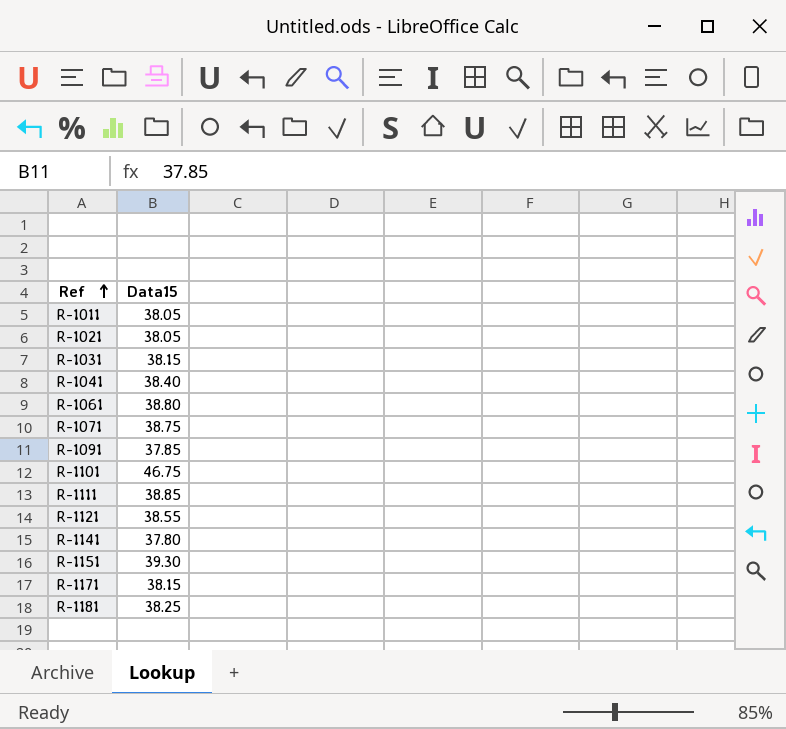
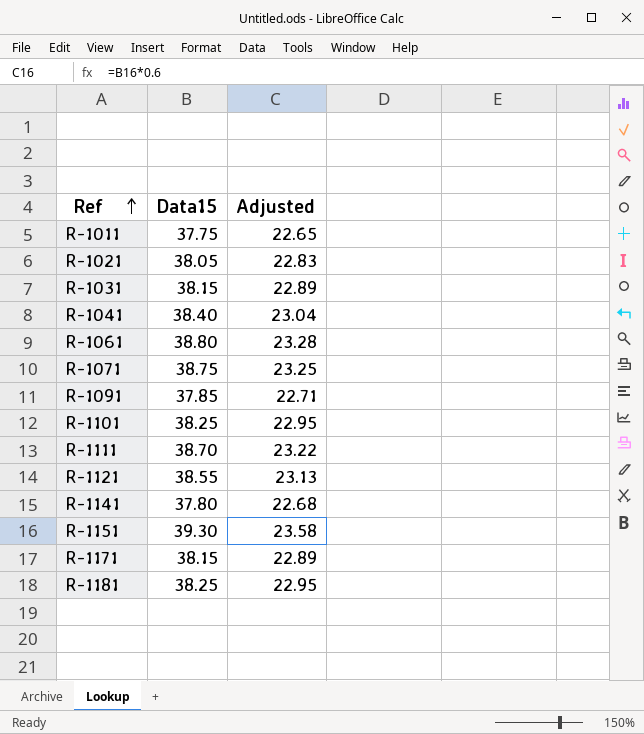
column Adjusted | formula: none -> [Data15] * 0.6
R-1011 | Data15: 38.05 -> 37.75
R-1101 | Data15: 46.75 -> 38.25
R-1111 | Data15: 38.85 -> 38.70

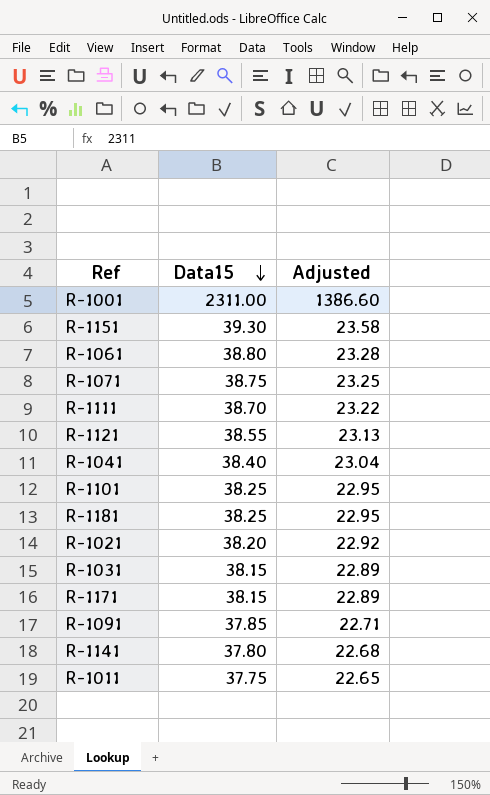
row order: Ref ascending -> Data15 descending
row R-1001: none -> 2311.00 | 1386.60
R-1021 | Data15: 38.05 -> 38.20
R-1021 | Adjusted: 22.83 -> 22.92

